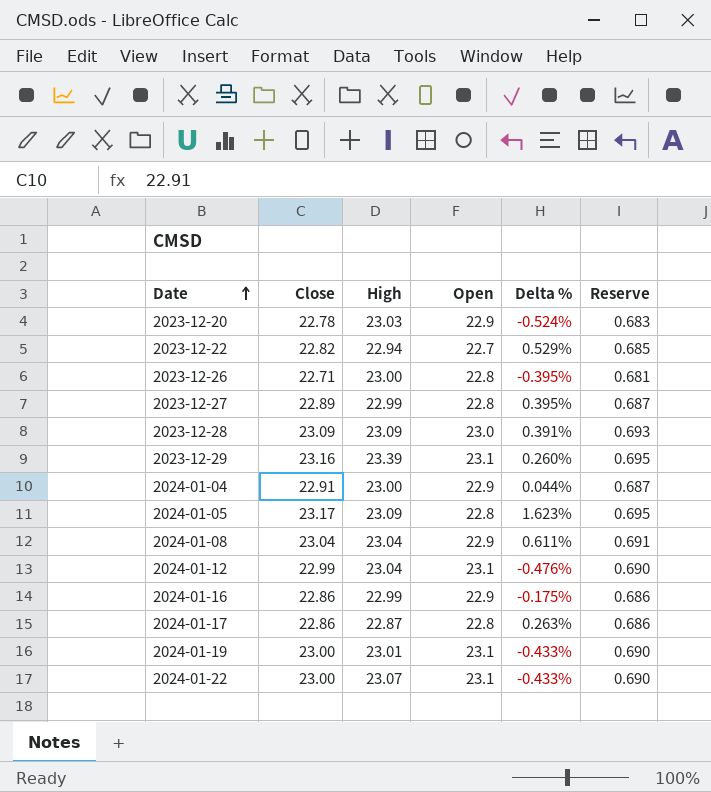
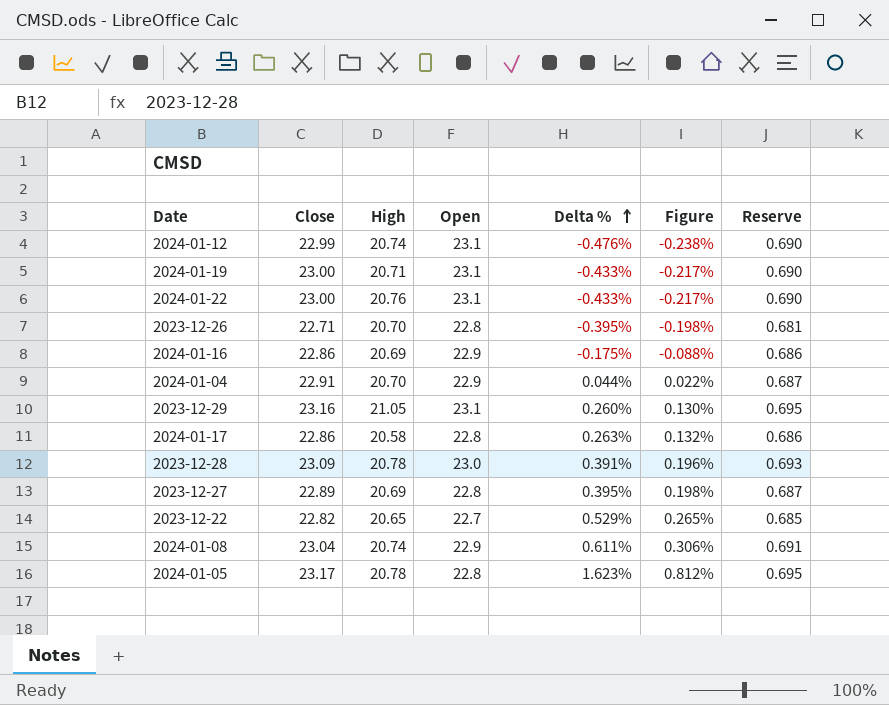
row order: Date ascending -> Delta % ascending
column Figure | formula: none -> [Delta %] * 0.5
row 2023-12-20: 22.78 | 23.03 | 22.9 | -0.524% | 0.683 -> none
2024-01-12 | High: 23.04 -> 20.74
2024-01-19 | High: 23.01 -> 20.71
2024-01-22 | High: 23.07 -> 20.76
2023-12-26 | High: 23.00 -> 20.70
2024-01-16 | High: 22.99 -> 20.69
2024-01-04 | High: 23.00 -> 20.70
2023-12-29 | High: 23.39 -> 21.05
2024-01-17 | High: 22.87 -> 20.58
2023-12-28 | High: 23.09 -> 20.78
2023-12-27 | High: 22.99 -> 20.69
2023-12-22 | High: 22.94 -> 20.65
2024-01-08 | High: 23.04 -> 20.74
2024-01-05 | High: 23.09 -> 20.78

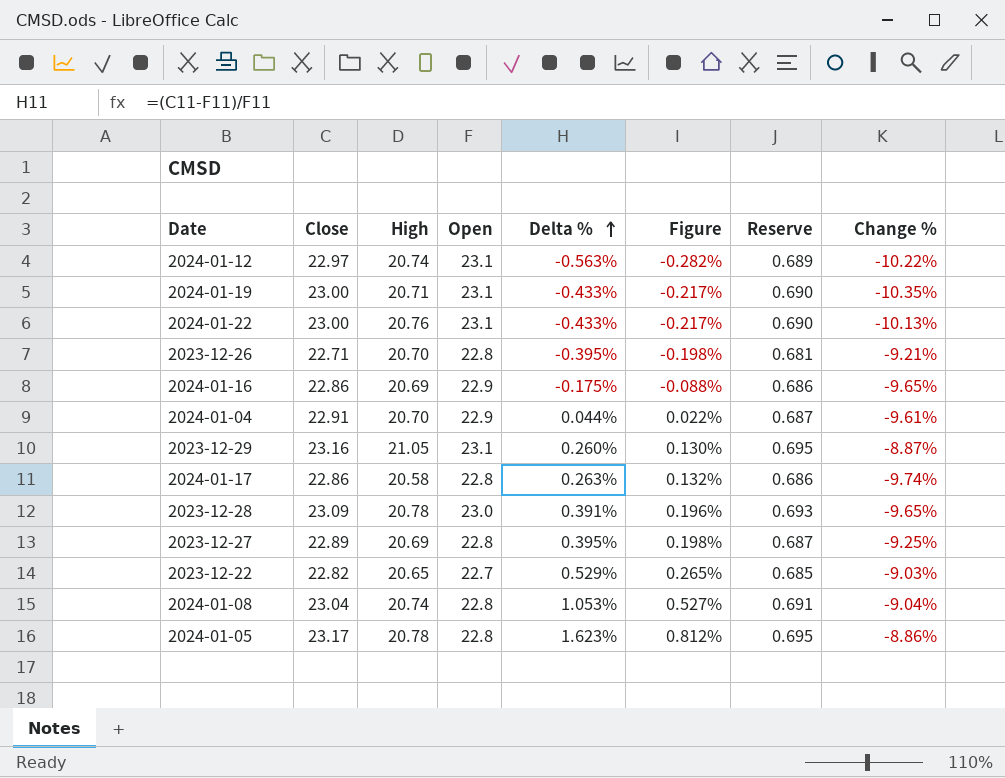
column Change % | formula: none -> ([High] - [Open]) / [Open]
2024-01-12 | Close: 22.99 -> 22.97
2024-01-12 | Delta %: -0.476% -> -0.563%
2024-01-12 | Figure: -0.238% -> -0.282%
2024-01-12 | Reserve: 0.690 -> 0.689
2024-01-08 | Open: 22.9 -> 22.8
2024-01-08 | Delta %: 0.611% -> 1.053%
2024-01-08 | Figure: 0.306% -> 0.527%

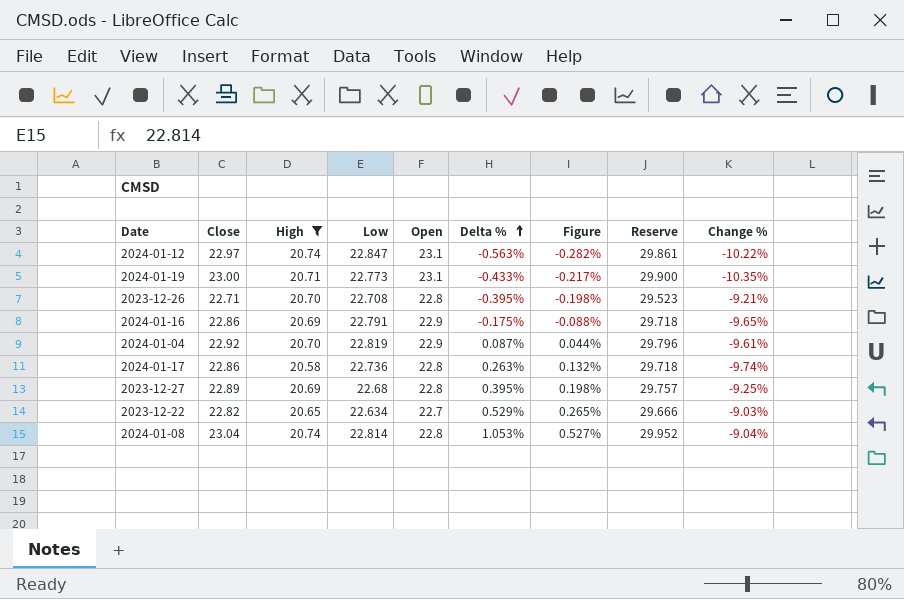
filter: none -> High <= 20.74
column Low | position: none -> 4
column Reserve | formula: [Close] * 0.03 -> [Close] * 1.3
2024-01-04 | Close: 22.91 -> 22.92
2024-01-04 | Delta %: 0.044% -> 0.087%
2024-01-04 | Figure: 0.022% -> 0.044%

